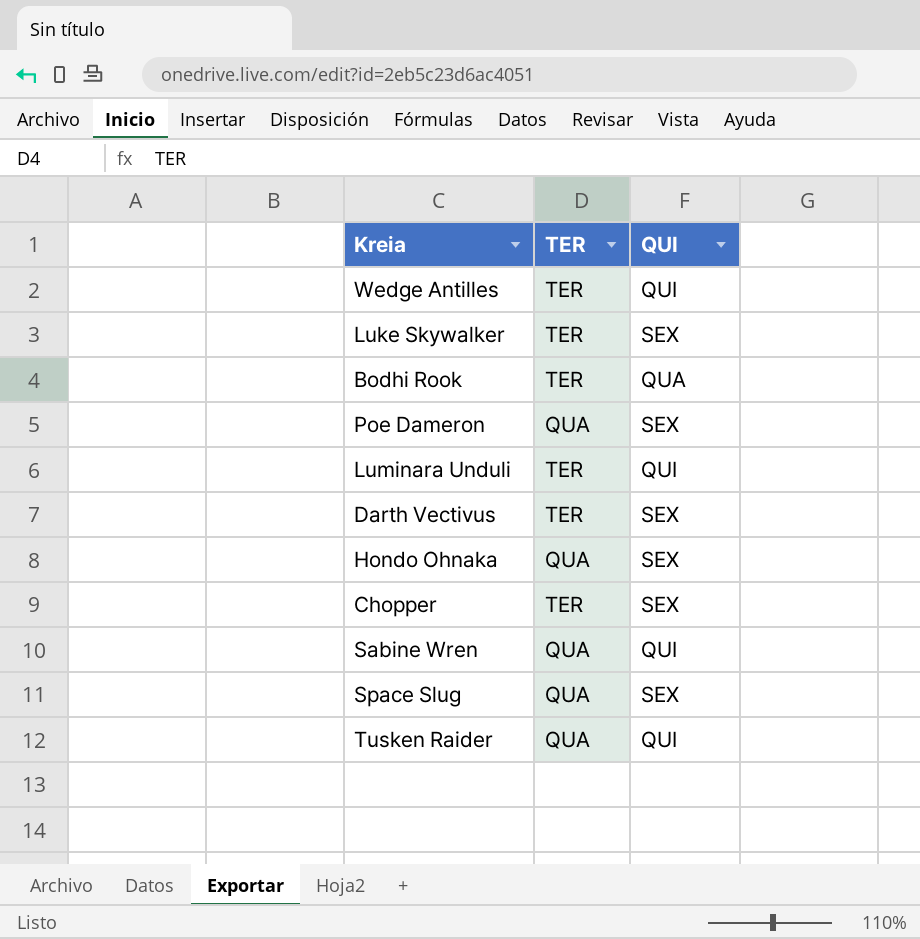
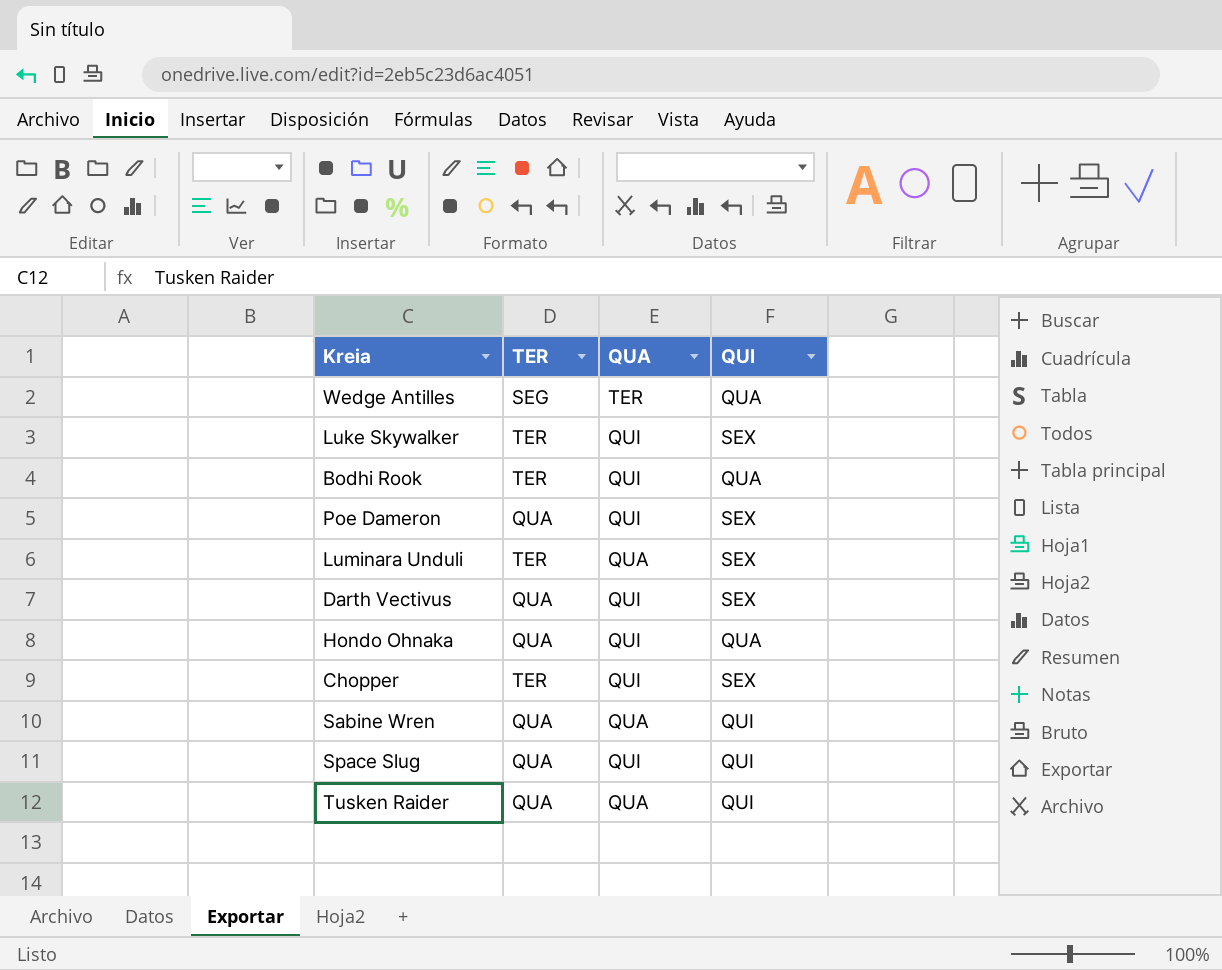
column QUA | position: none -> 3
Wedge Antilles | TER: TER -> SEG
Wedge Antilles | QUI: QUI -> QUA
Luminara Unduli | QUI: QUI -> SEX
Darth Vectivus | TER: TER -> QUA
Hondo Ohnaka | QUI: SEX -> QUA
Space Slug | QUI: SEX -> QUI

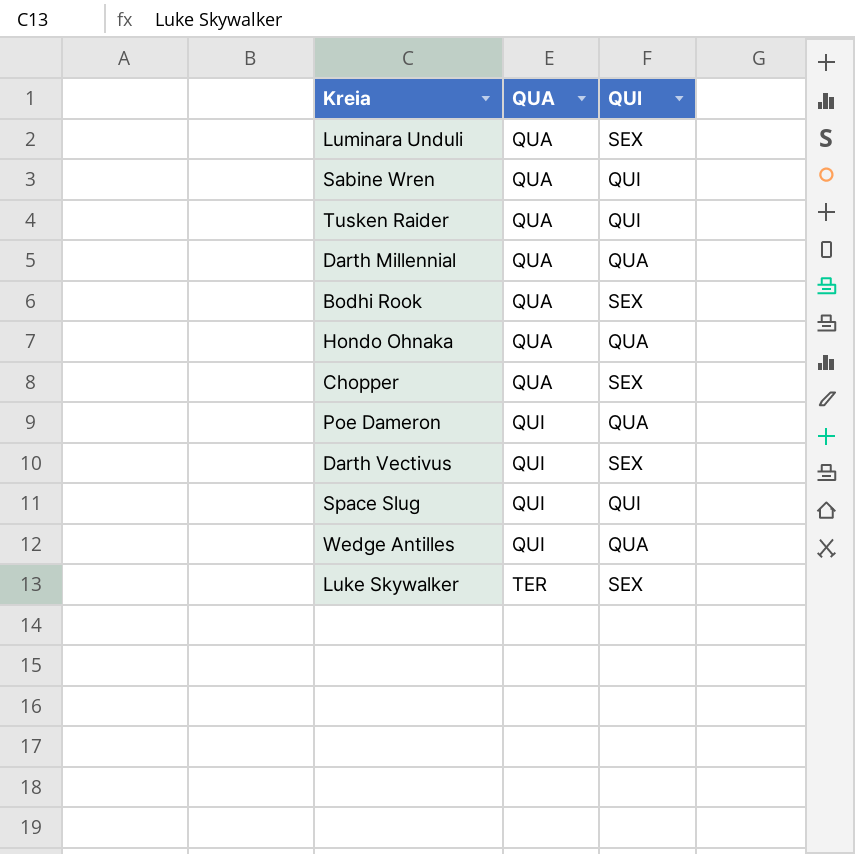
row order: none -> QUA ascending
column TER | position: 2 -> none
row Darth Millennial: none -> QUA | QUA
Bodhi Rook | QUA: QUI -> QUA
Bodhi Rook | QUI: QUA -> SEX
Hondo Ohnaka | QUA: QUI -> QUA
Chopper | QUA: QUI -> QUA
Poe Dameron | QUI: SEX -> QUA
Wedge Antilles | QUA: TER -> QUI
Luke Skywalker | QUA: QUI -> TER

